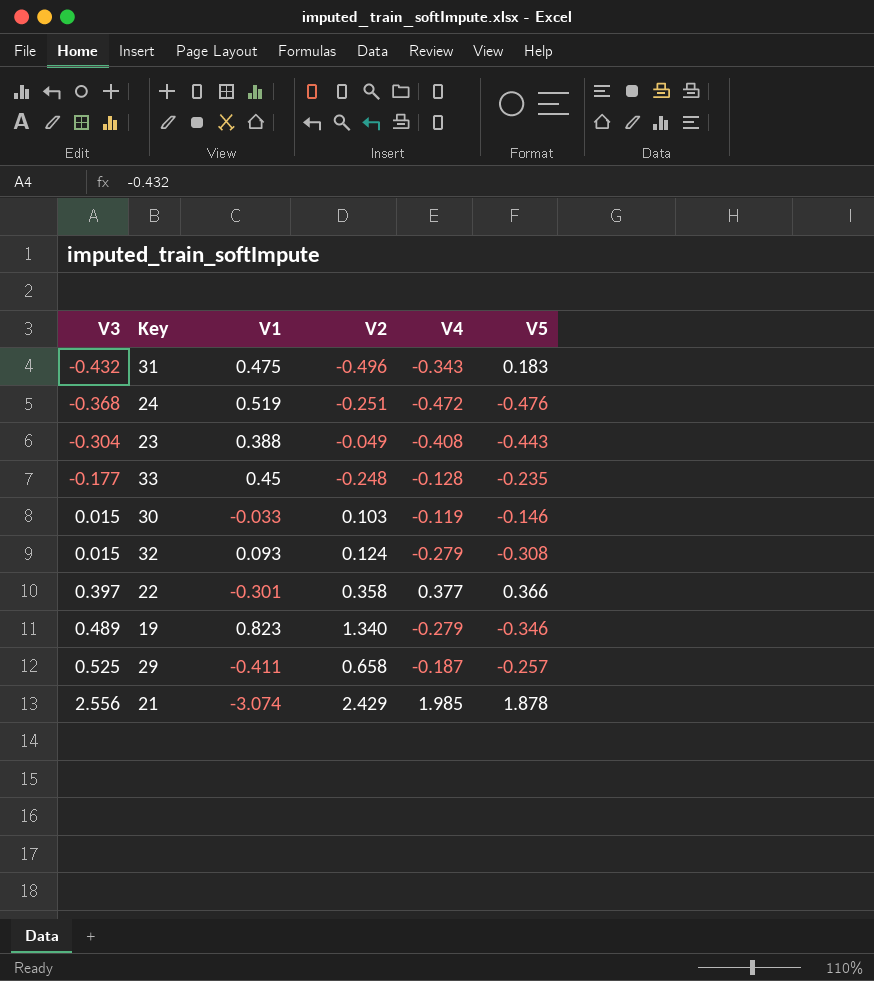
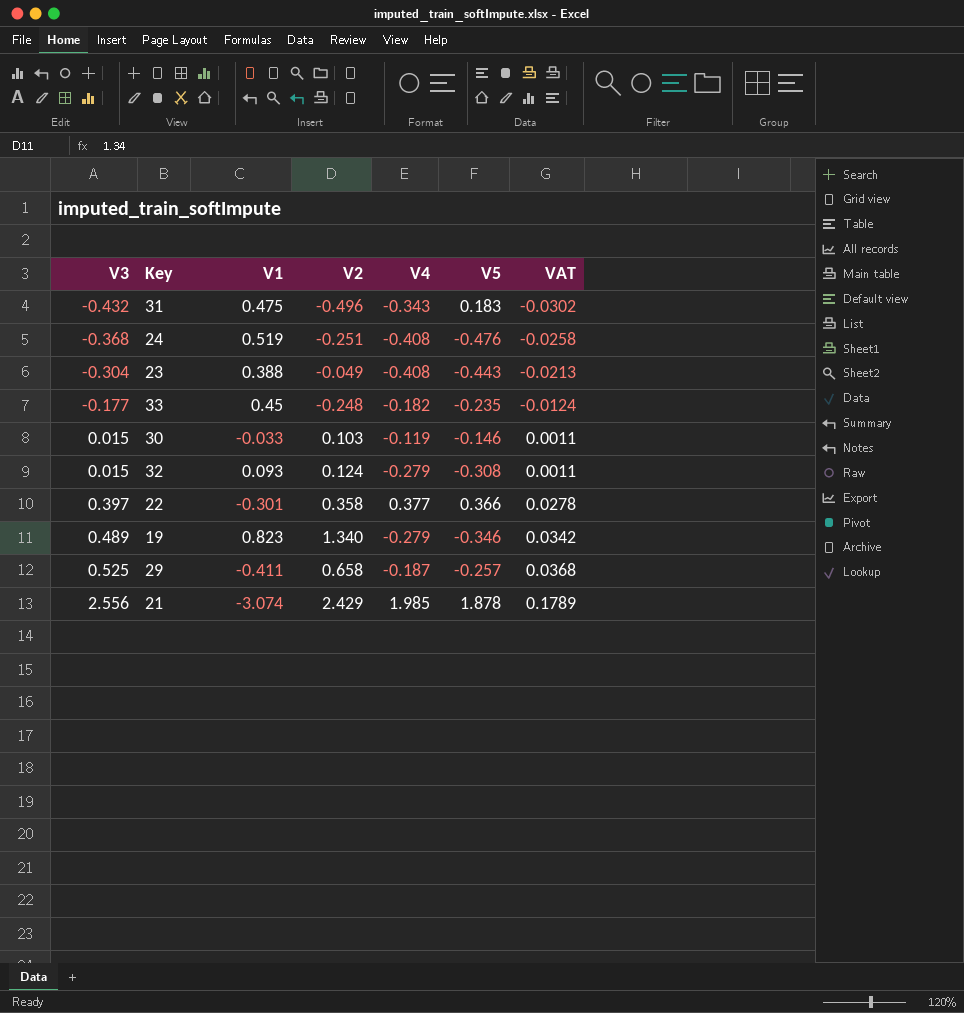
column VAT | formula: none -> [V3] * 0.07
24 | V4: -0.472 -> -0.408
33 | V4: -0.128 -> -0.182

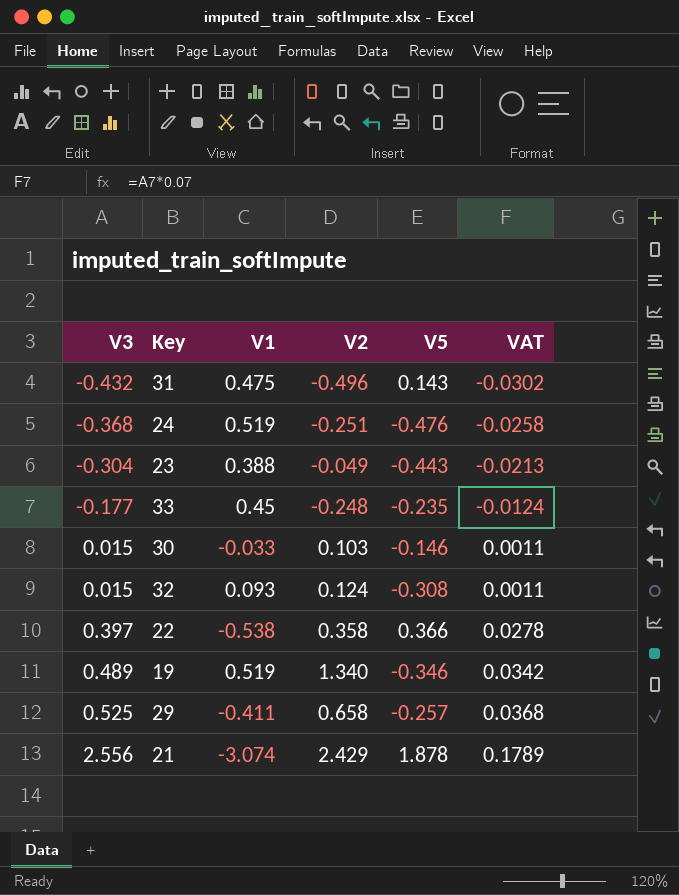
column V4 | position: 5 -> none
31 | V5: 0.183 -> 0.143
22 | V1: -0.301 -> -0.538
19 | V1: 0.823 -> 0.519

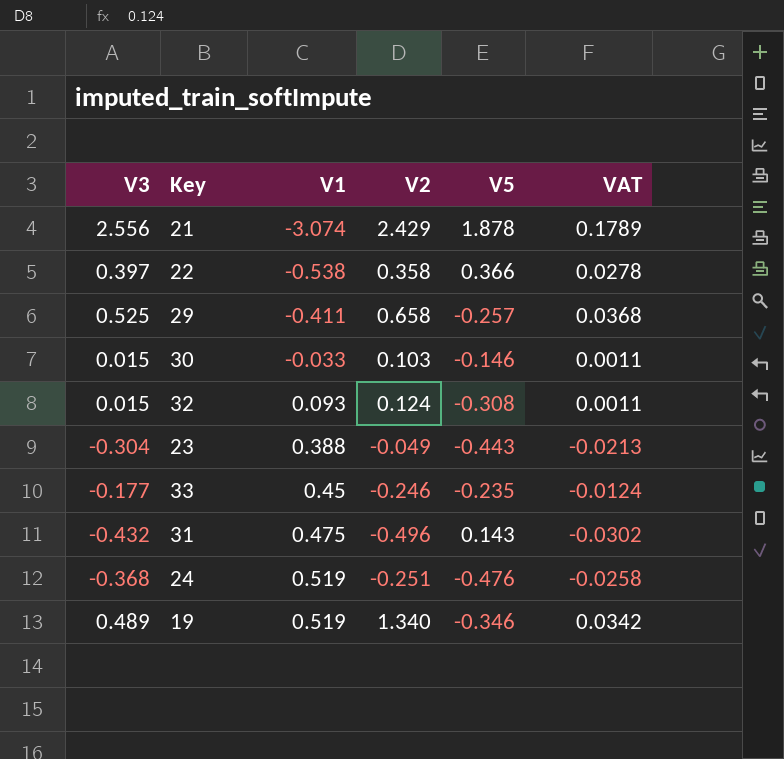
row order: V3 ascending -> V1 ascending
33 | V2: -0.248 -> -0.246

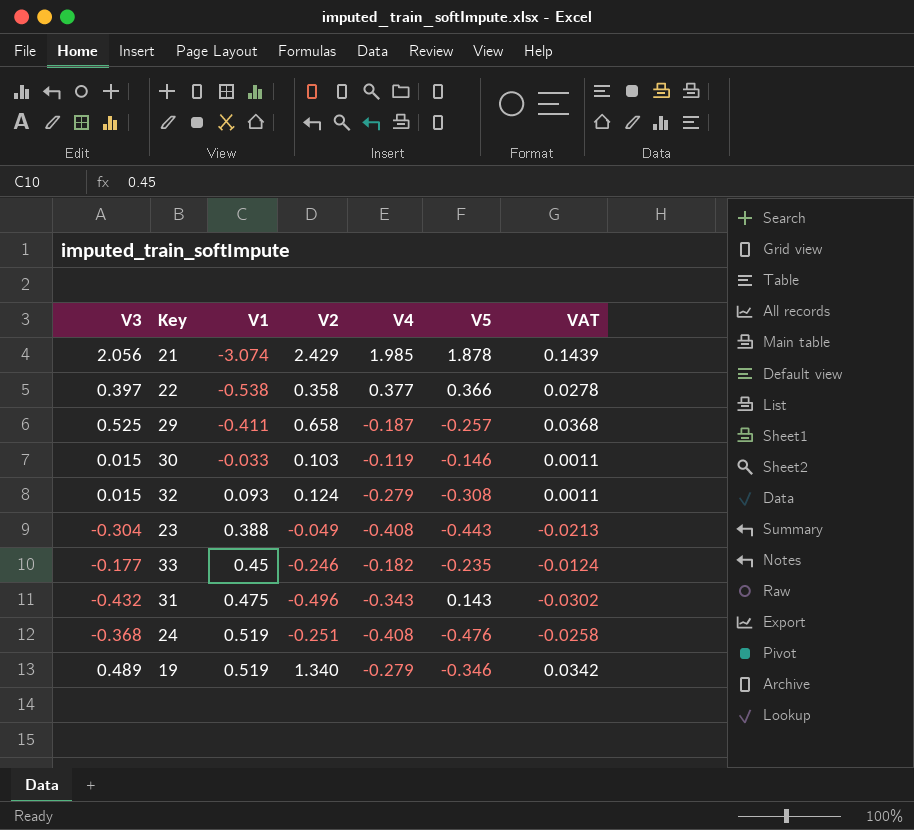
column V4 | position: none -> 5
21 | V3: 2.556 -> 2.056
21 | VAT: 0.1789 -> 0.1439

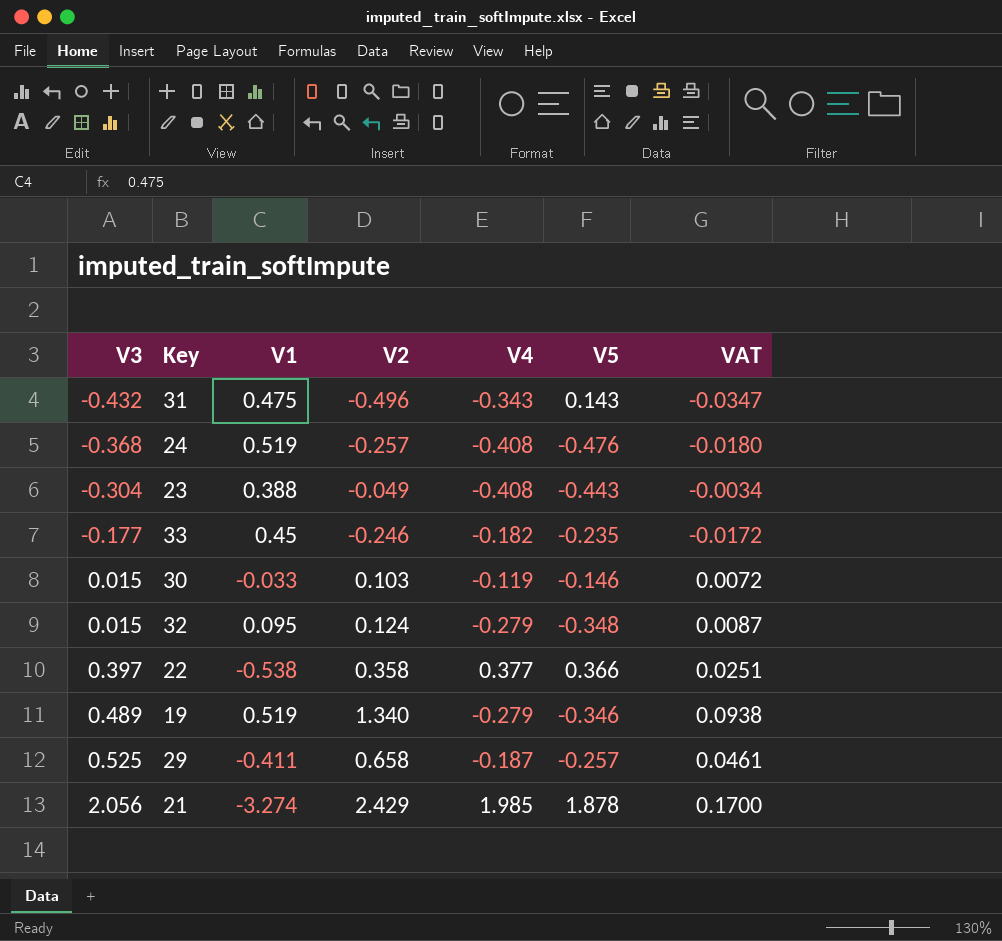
row order: V1 ascending -> V3 ascending
column VAT | formula: [V3] * 0.07 -> [V2] * 0.07
24 | V2: -0.251 -> -0.257
32 | V1: 0.093 -> 0.095
32 | V5: -0.308 -> -0.348
21 | V1: -3.074 -> -3.274

